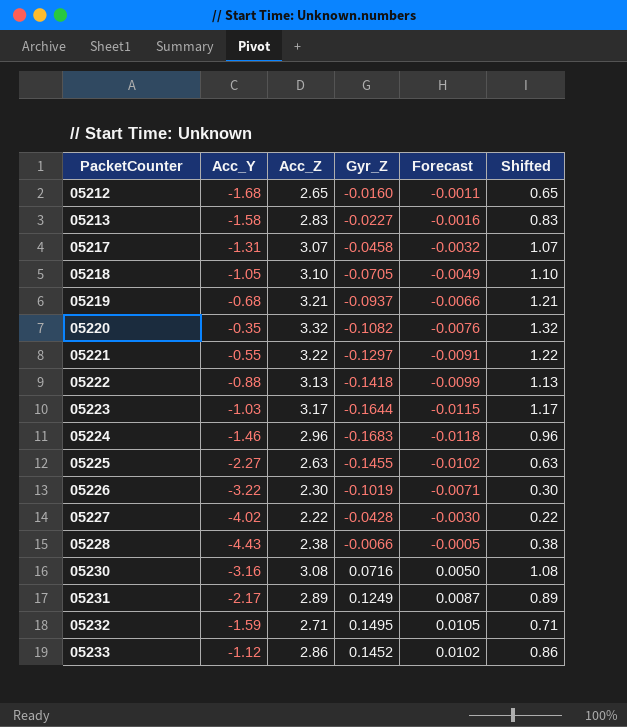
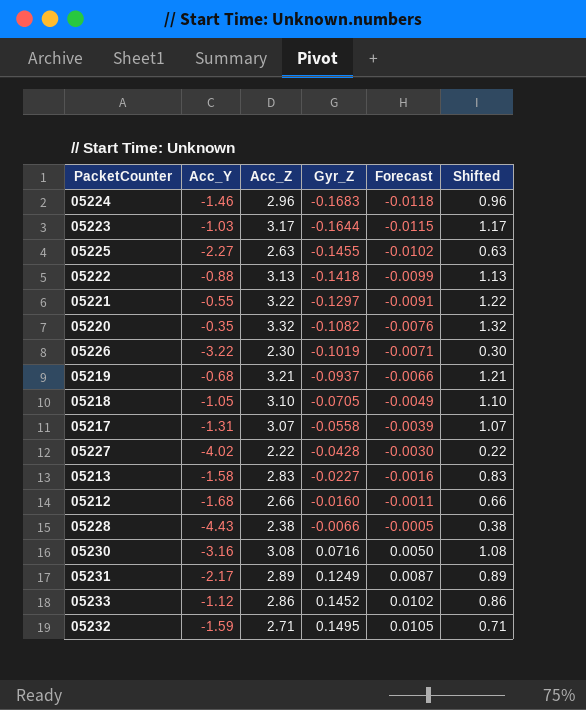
row order: PacketCounter ascending -> Gyr_Z ascending
05217 | Gyr_Z: -0.0458 -> -0.0558
05217 | Forecast: -0.0032 -> -0.0039
05212 | Acc_Z: 2.65 -> 2.66
05212 | Shifted: 0.65 -> 0.66

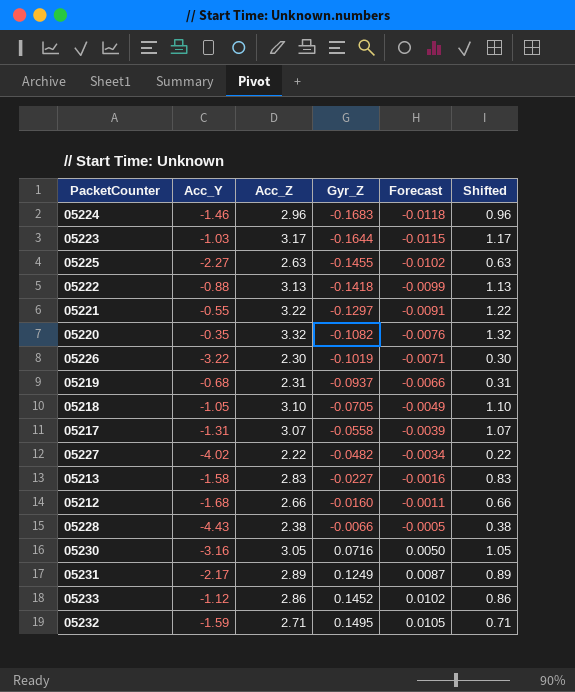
05219 | Acc_Z: 3.21 -> 2.31
05219 | Shifted: 1.21 -> 0.31
05227 | Gyr_Z: -0.0428 -> -0.0482
05227 | Forecast: -0.0030 -> -0.0034
05230 | Acc_Z: 3.08 -> 3.05
05230 | Shifted: 1.08 -> 1.05

